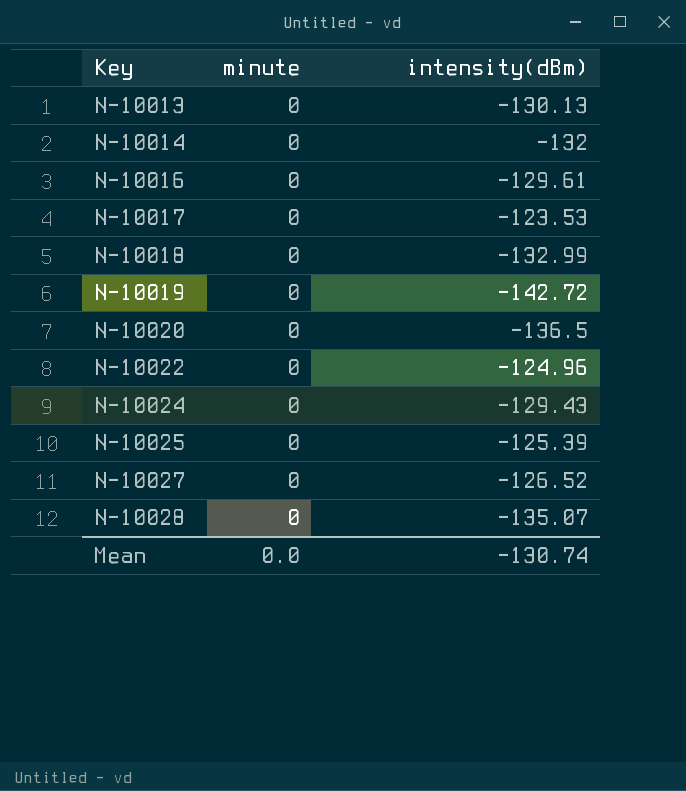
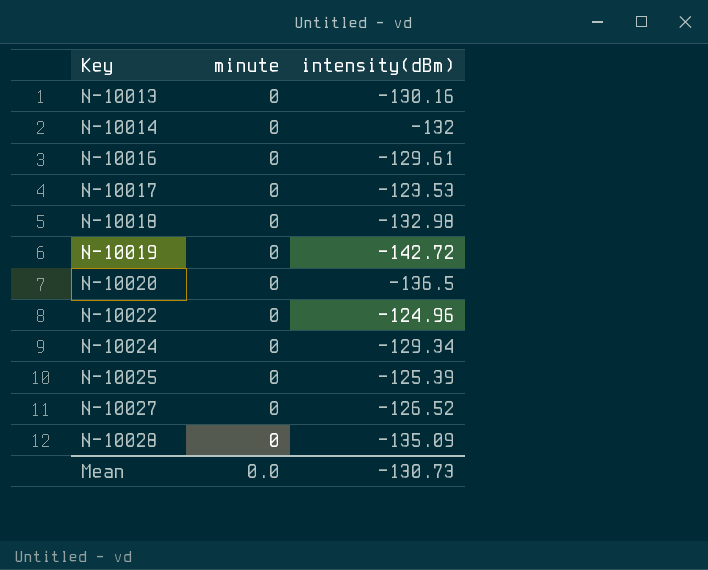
N-10013 | intensity(dBm): -130.13 -> -130.16
N-10018 | intensity(dBm): -132.99 -> -132.98
N-10024 | intensity(dBm): -129.43 -> -129.34
N-10028 | intensity(dBm): -135.07 -> -135.09
Mean | intensity(dBm): -130.74 -> -130.73

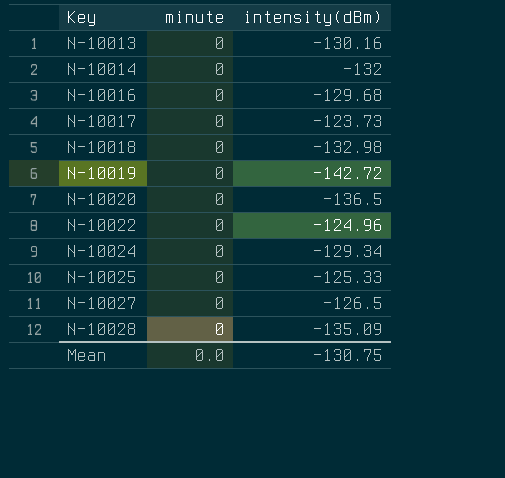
N-10016 | intensity(dBm): -129.61 -> -129.68
N-10017 | intensity(dBm): -123.53 -> -123.73
N-10025 | intensity(dBm): -125.39 -> -125.33
N-10027 | intensity(dBm): -126.52 -> -126.5
Mean | intensity(dBm): -130.73 -> -130.75

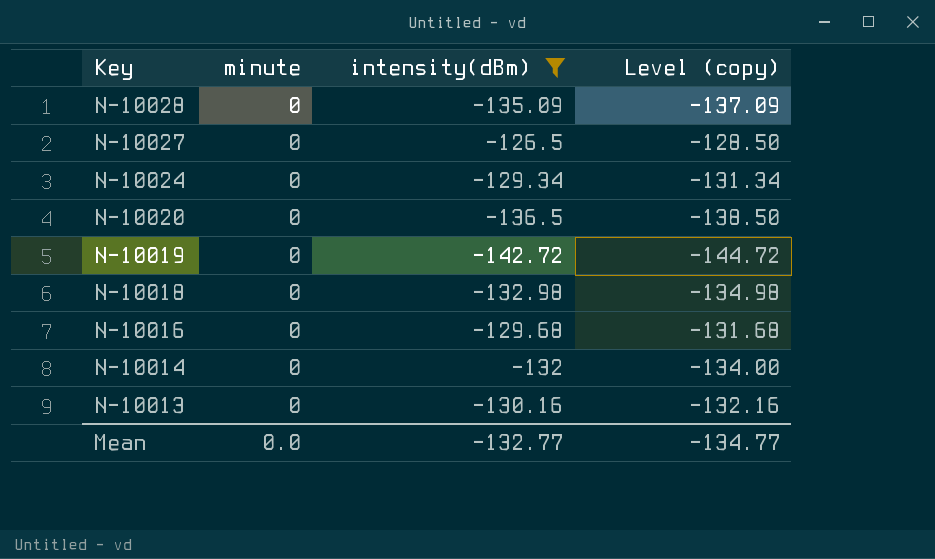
filter: none -> intensity(dBm) <= -126.5
row order: Key ascending -> Key descending
column Level (copy) | formula: none -> [intensity(dBm)] - 2
Mean | intensity(dBm): -130.75 -> -132.77

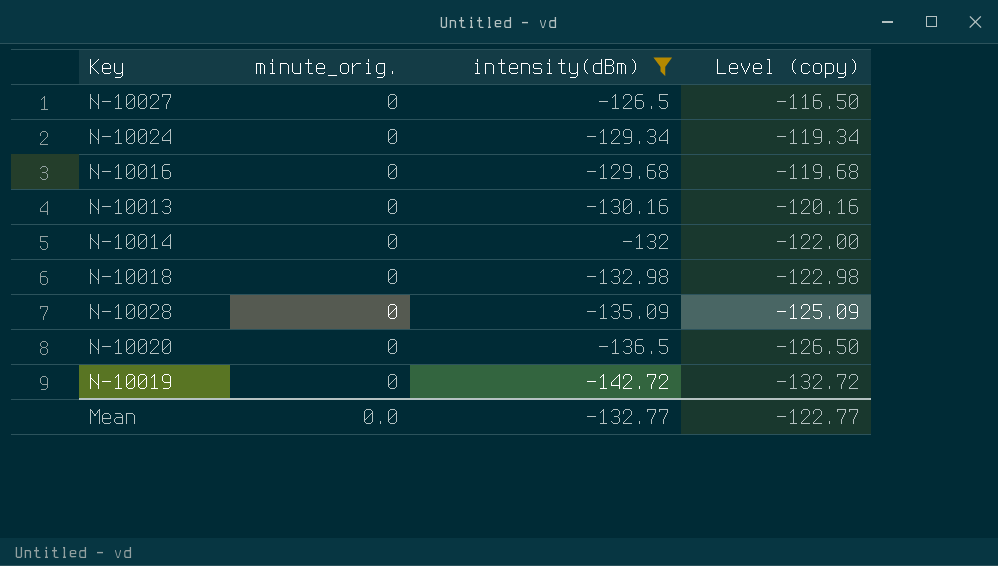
row order: Key descending -> intensity(dBm) descending
column name: minute -> minute_orig.
column Level (copy) | formula: [intensity(dBm)] - 2 -> [intensity(dBm)] + 10
Mean | Level (copy): -134.77 -> -122.77

